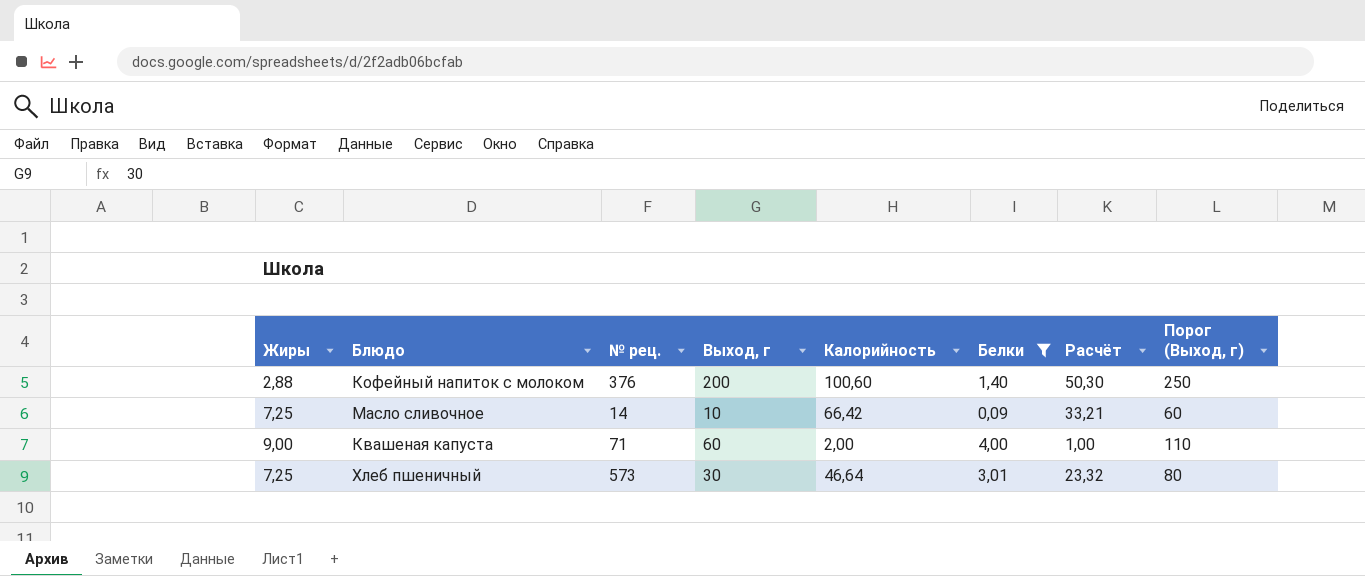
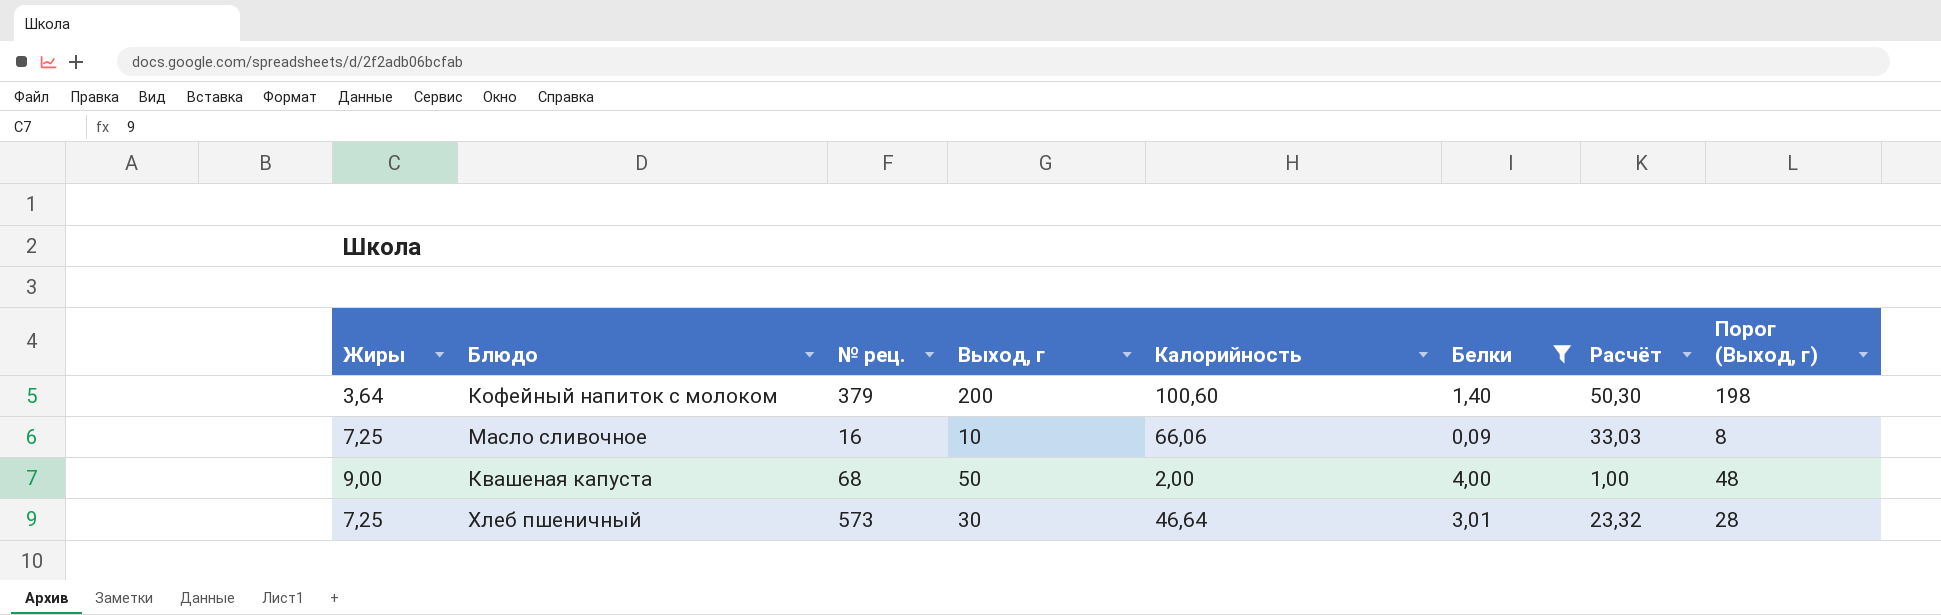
column Порог (Выход, г) | formula: [Выход, г] + 50 -> [Выход, г] - 2
Кофейный напиток с молоком | Жиры: 2,88 -> 3,64
Кофейный напиток с молоком | № рец.: 376 -> 379
Масло сливочное | № рец.: 14 -> 16
Масло сливочное | Калорийность: 66,42 -> 66,06
Масло сливочное | Расчёт: 33,21 -> 33,03
Квашеная капуста | № рец.: 71 -> 68
Квашеная капуста | Выход, г: 60 -> 50

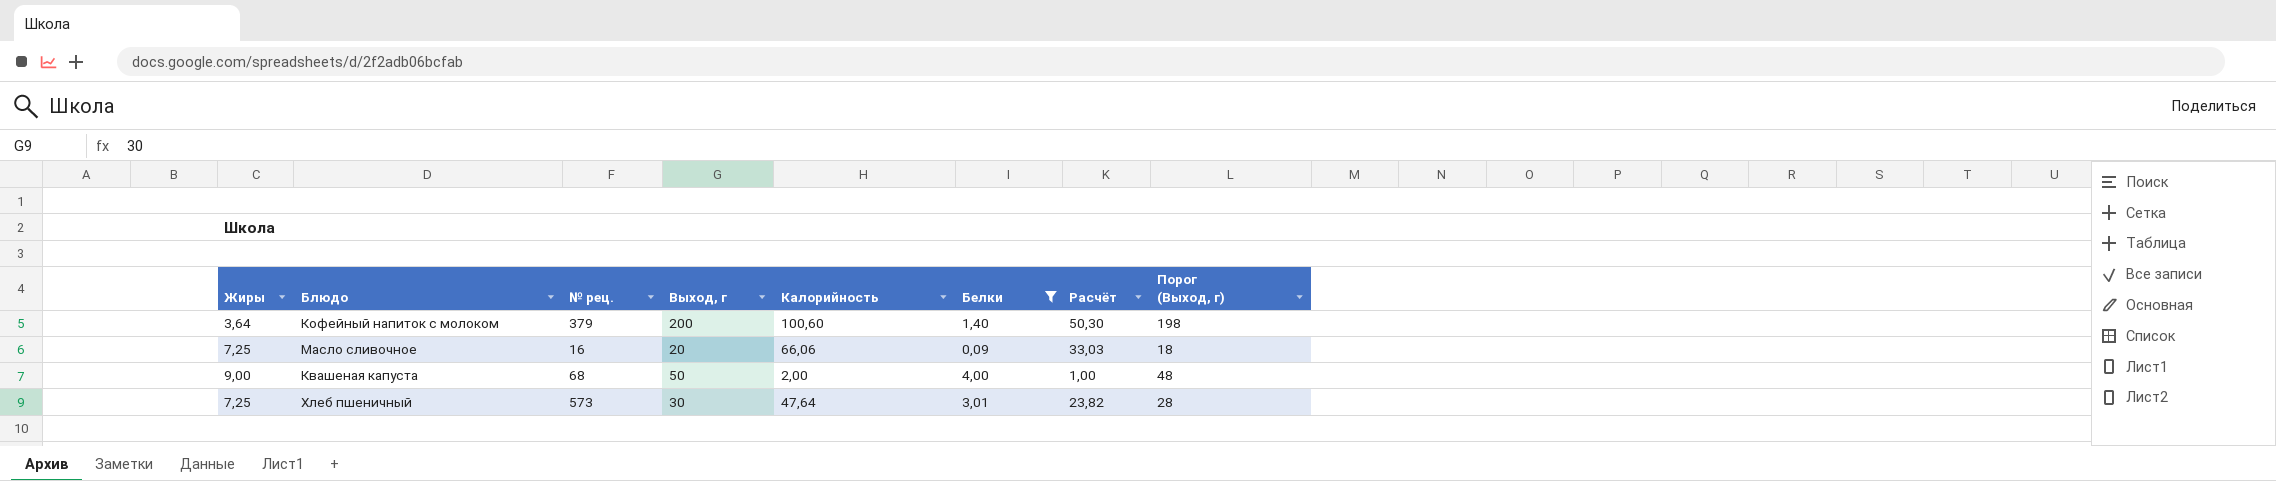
Масло сливочное | Выход, г: 10 -> 20
Масло сливочное | Порог (Выход, г): 8 -> 18
Хлеб пшеничный | Калорийность: 46,64 -> 47,64
Хлеб пшеничный | Расчёт: 23,32 -> 23,82

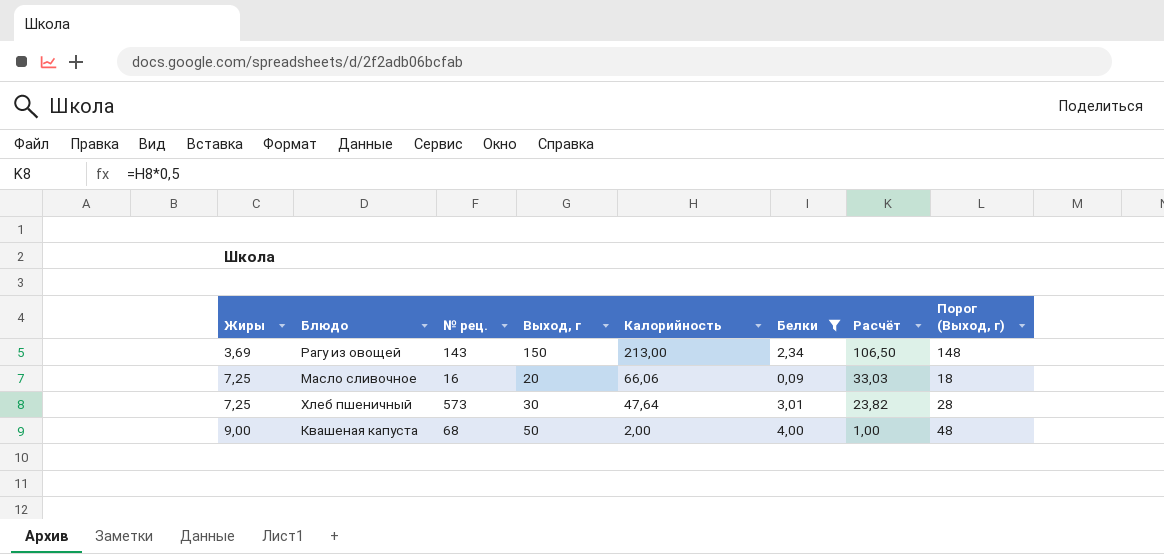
row order: none -> Жиры ascending
row Кофейный напиток с молоком: 3,64 | 379 | 200 | 100,60 | 1,40 | 50,30 | 198 -> none
row Рагу из овощей: none -> 3,69 | 143 | 150 | 213,00 | 2,34 | 106,50 | 148

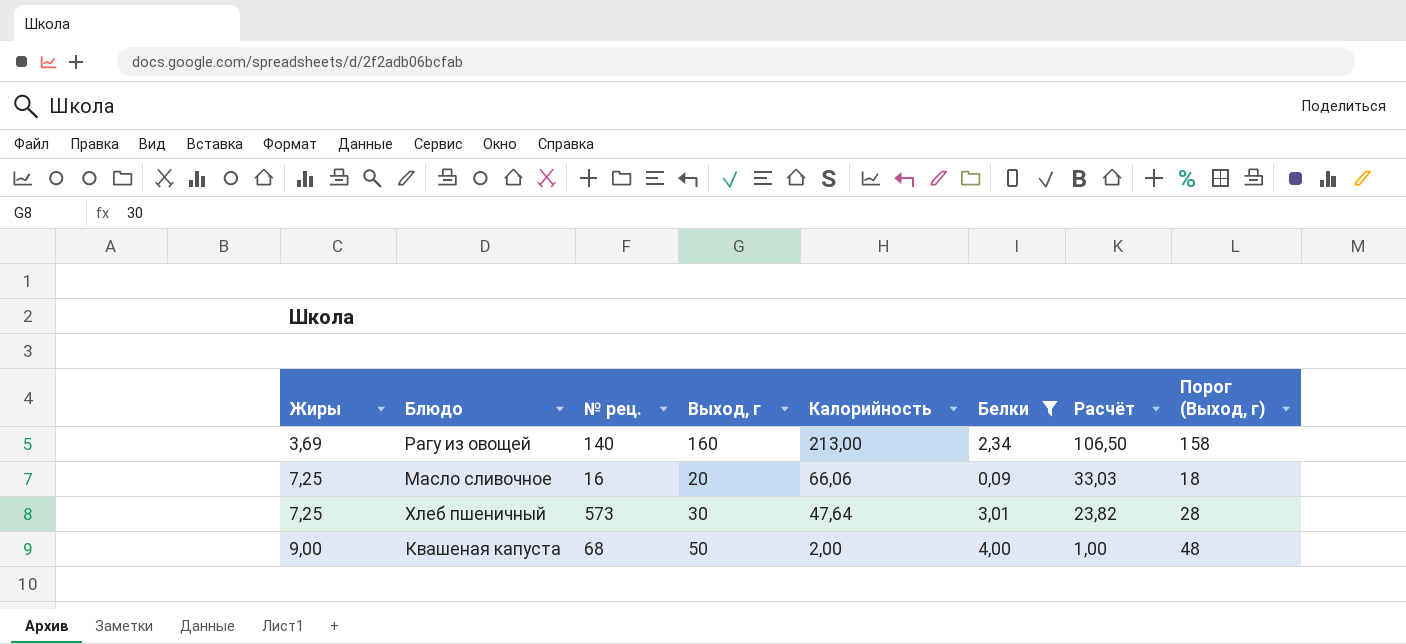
Рагу из овощей | № рец.: 143 -> 140
Рагу из овощей | Выход, г: 150 -> 160
Рагу из овощей | Порог (Выход, г): 148 -> 158

